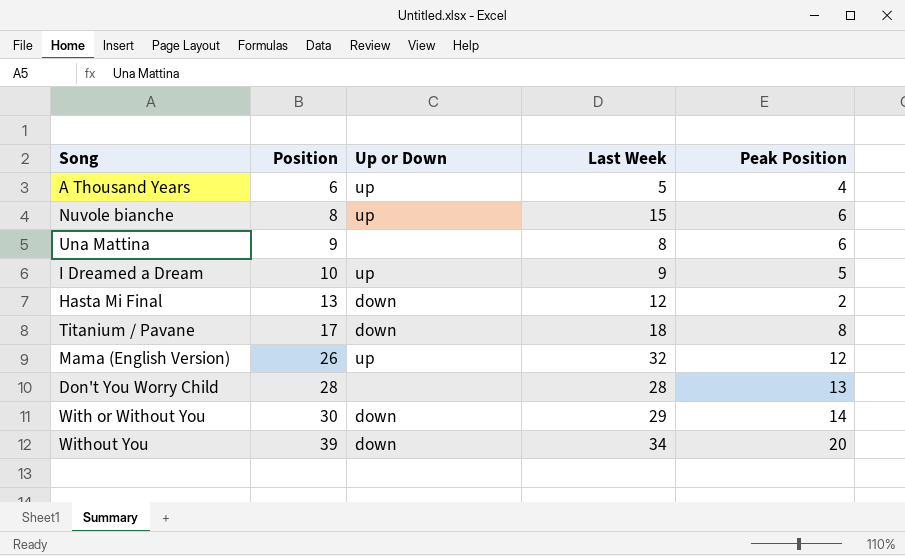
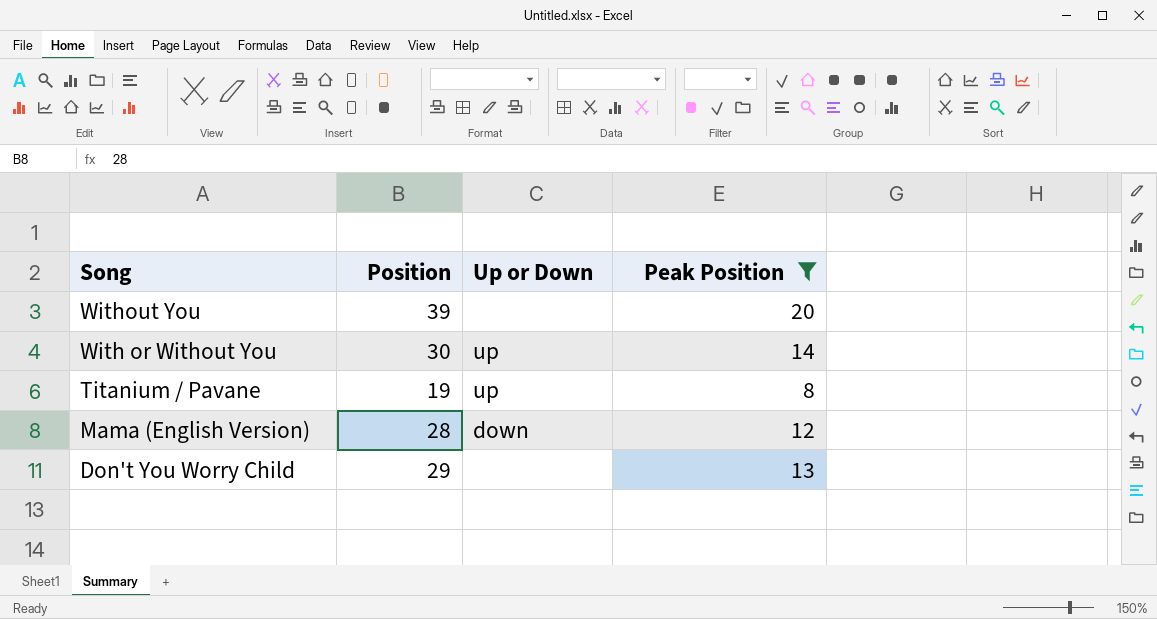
filter: none -> Peak Position >= 8
row order: Position ascending -> Song descending
column Last Week | position: 4 -> none
Without You | Up or Down: down -> none
With or Without You | Up or Down: down -> up
Titanium / Pavane | Position: 17 -> 19
Titanium / Pavane | Up or Down: down -> up
Mama (English Version) | Position: 26 -> 28
Mama (English Version) | Up or Down: up -> down
Don't You Worry Child | Position: 28 -> 29

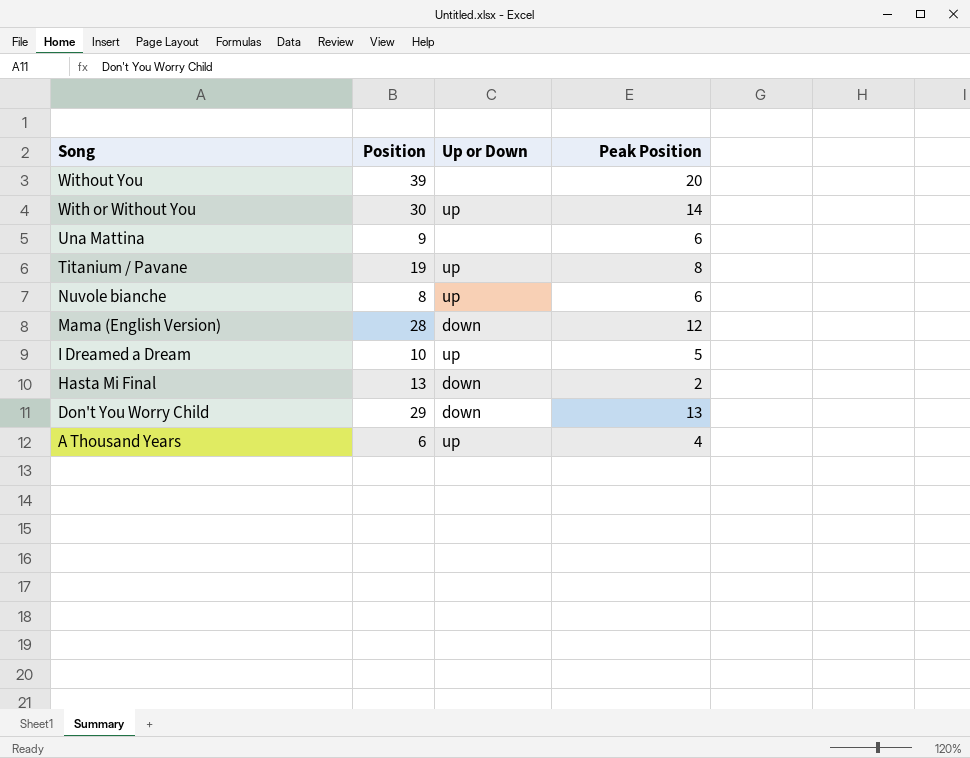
filter: Peak Position >= 8 -> none
Don't You Worry Child | Up or Down: none -> down

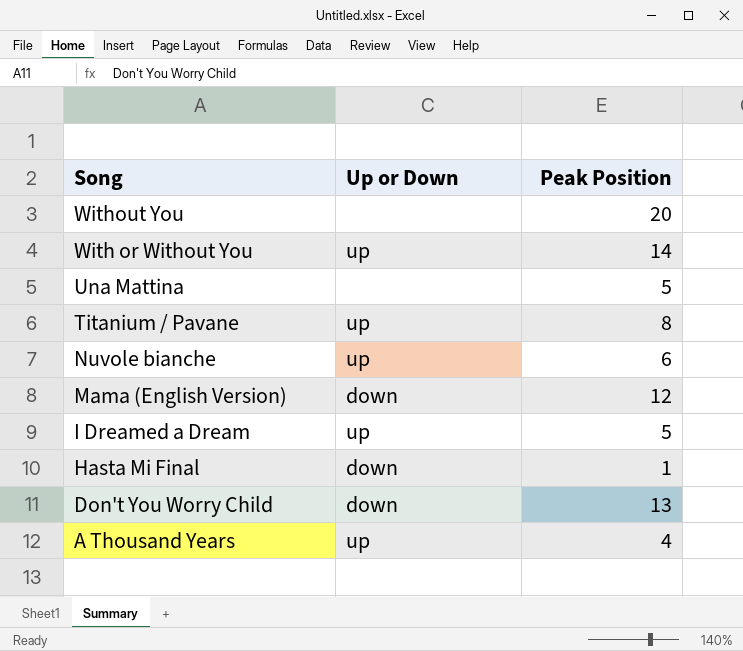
column Position | position: 2 -> none
Una Mattina | Peak Position: 6 -> 5
Hasta Mi Final | Peak Position: 2 -> 1

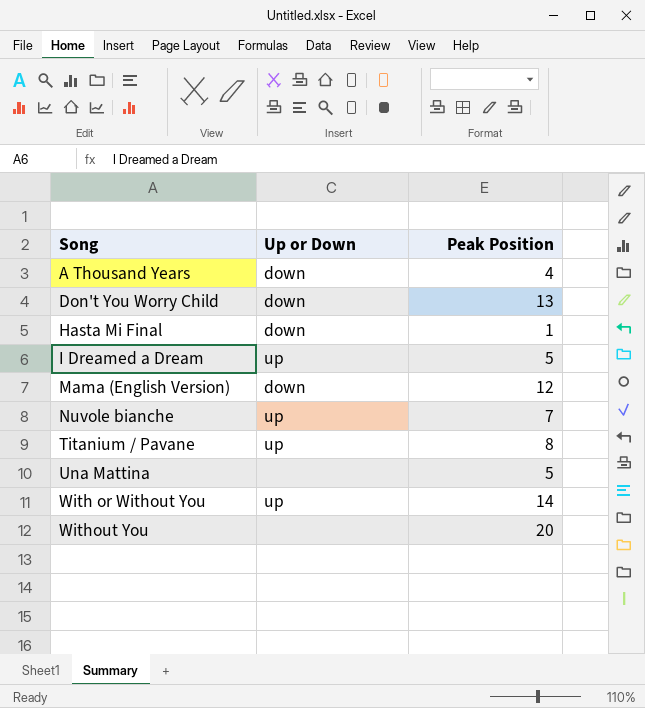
row order: Song descending -> Song ascending
A Thousand Years | Up or Down: up -> down
Nuvole bianche | Peak Position: 6 -> 7

